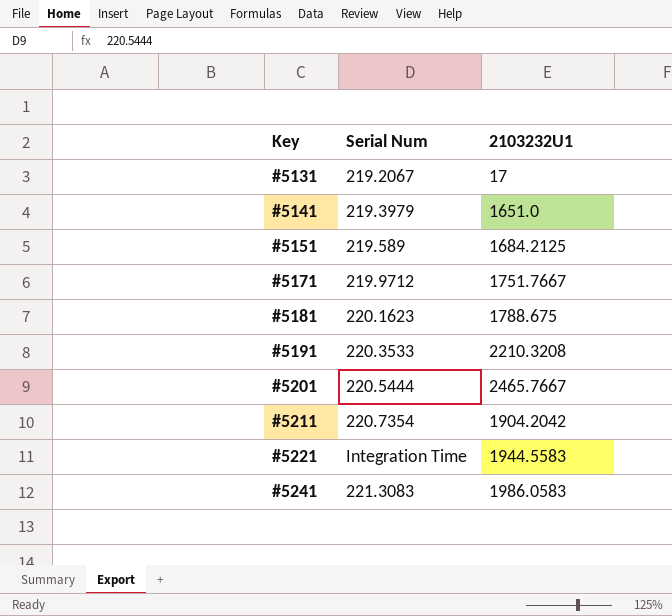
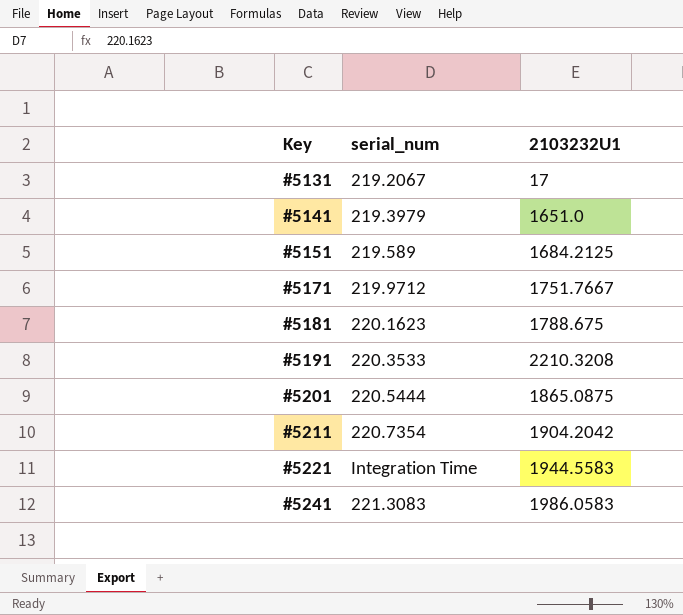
column name: Serial Num -> serial_num
#5201 | 2103232U1: 2465.7667 -> 1865.0875

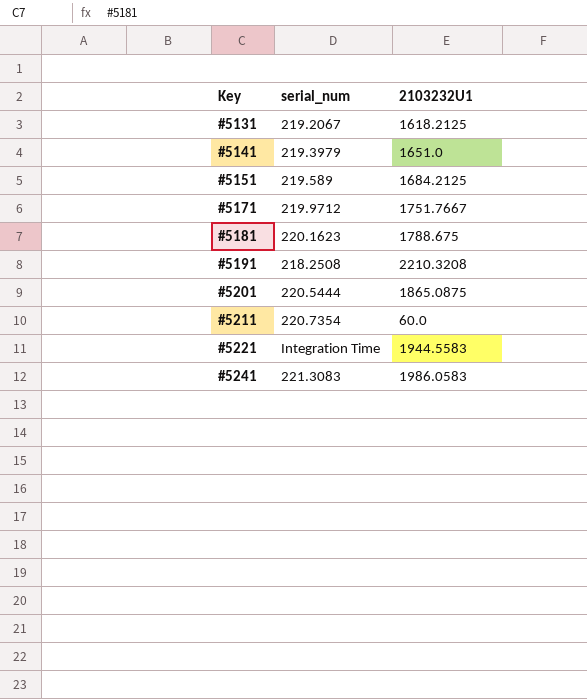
#5131 | 2103232U1: 17 -> 1618.2125
#5191 | serial_num: 220.3533 -> 218.2508
#5211 | 2103232U1: 1904.2042 -> 60.0

